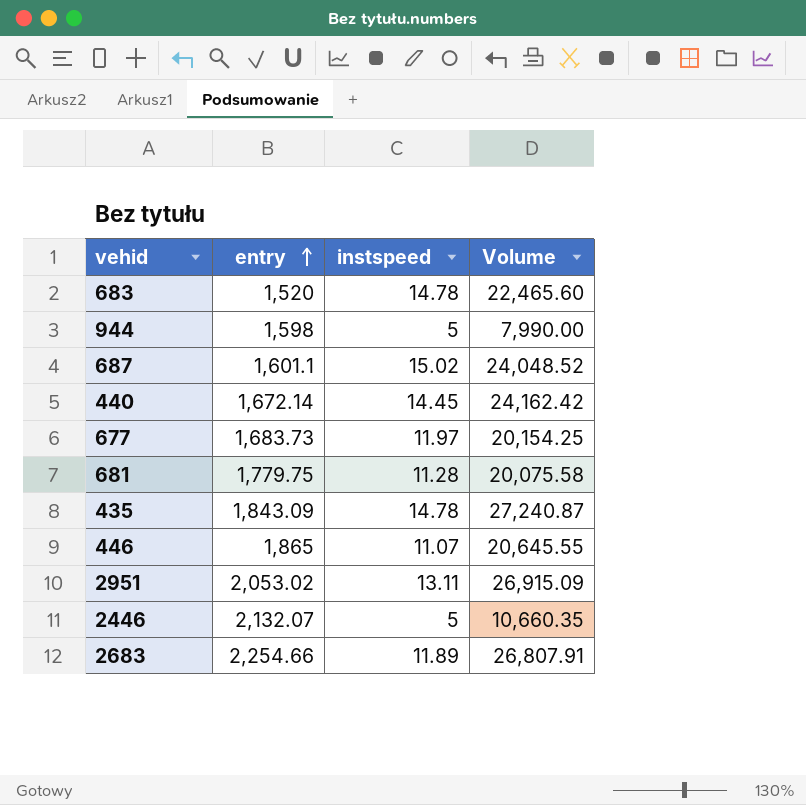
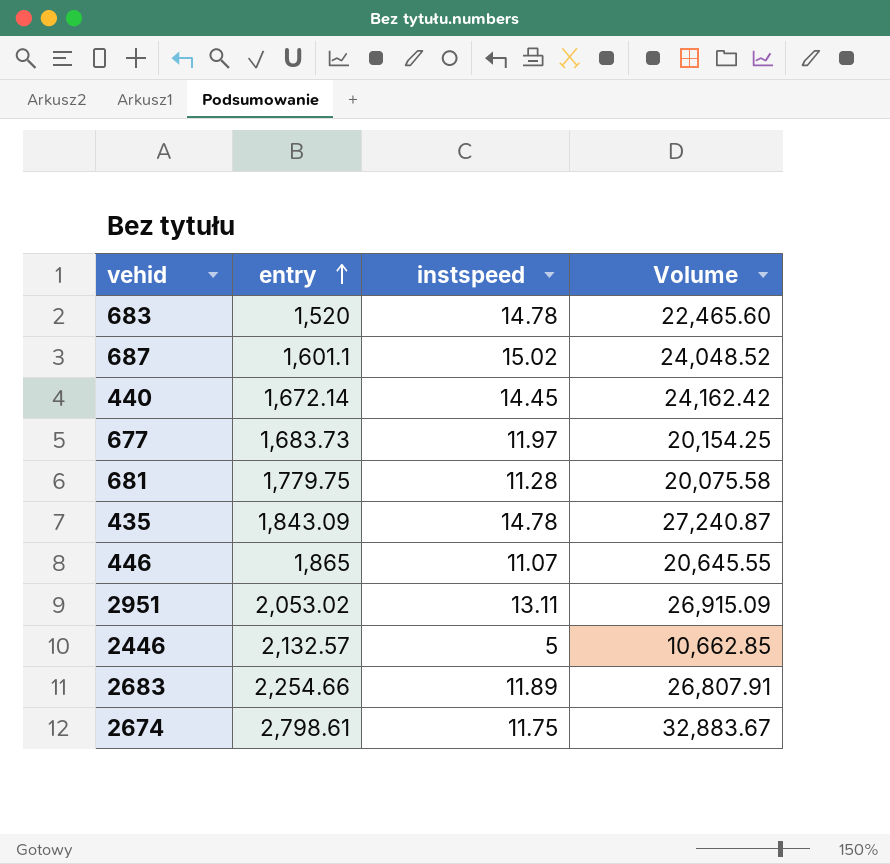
row 944: 1,598 | 5 | 7,990.00 -> none
2446 | entry: 2,132.07 -> 2,132.57
2446 | Volume: 10,660.35 -> 10,662.85
row 2674: none -> 2,798.61 | 11.75 | 32,883.67

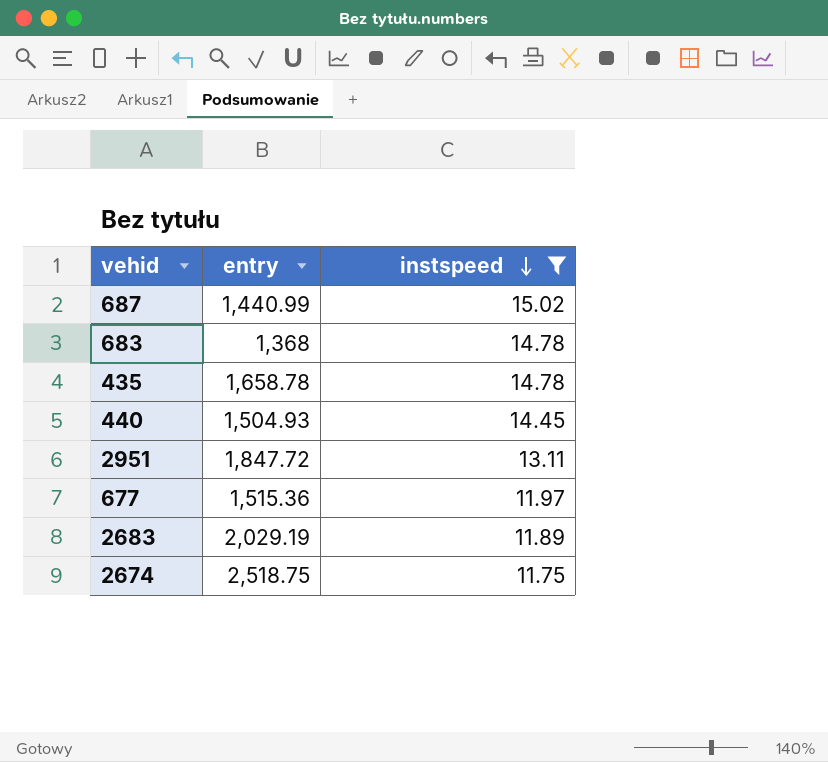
filter: none -> instspeed >= 11.75
row order: entry ascending -> instspeed descending
column Volume | formula: [entry] * [instspeed] -> none
687 | entry: 1,601.1 -> 1,440.99
683 | entry: 1,520 -> 1,368
435 | entry: 1,843.09 -> 1,658.78
440 | entry: 1,672.14 -> 1,504.93
2951 | entry: 2,053.02 -> 1,847.72
677 | entry: 1,683.73 -> 1,515.36
2683 | entry: 2,254.66 -> 2,029.19
2674 | entry: 2,798.61 -> 2,518.75

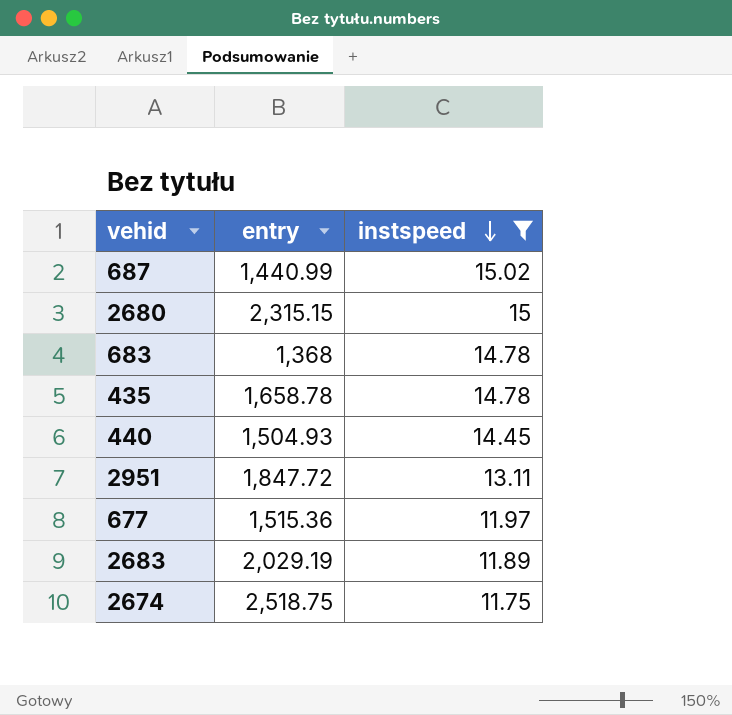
row 2680: none -> 2,315.15 | 15

